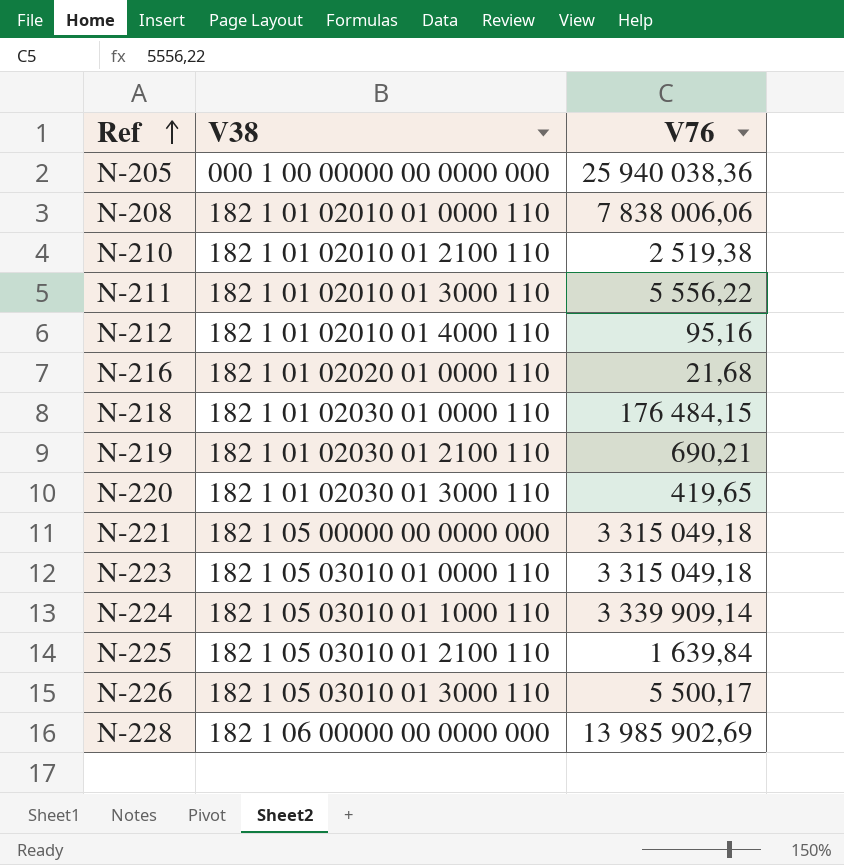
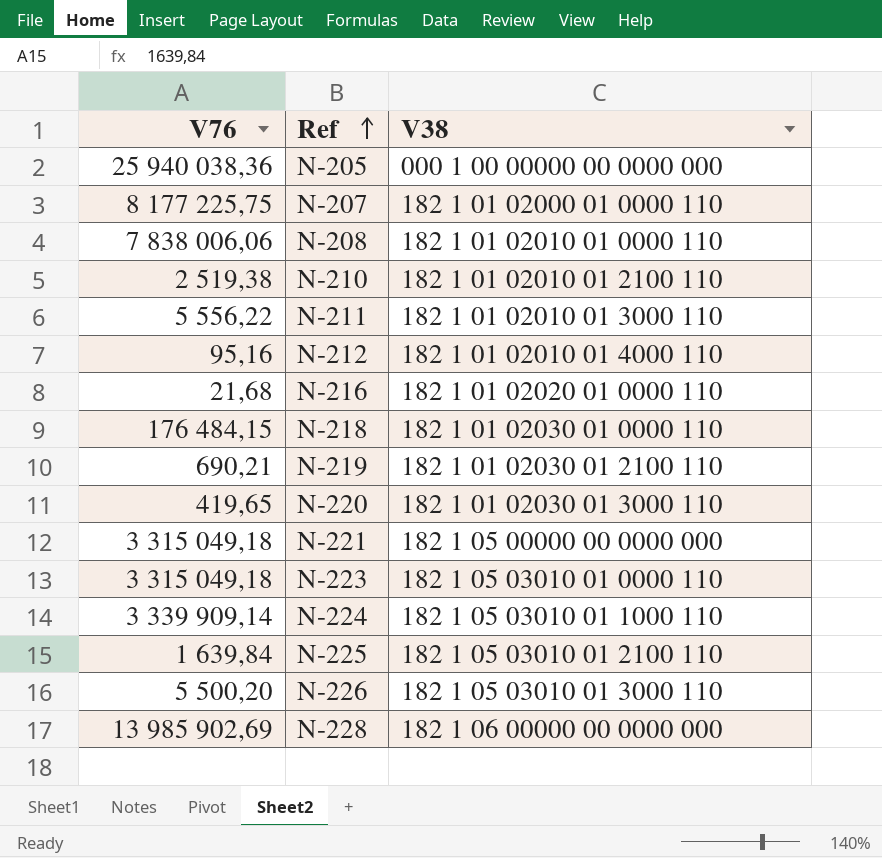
column V76 | position: 3 -> 1
row N-207: none -> 8 177 225,75 | 182 1 01 02000 01 0000 110
N-226 | V76: 5 500,17 -> 5 500,20

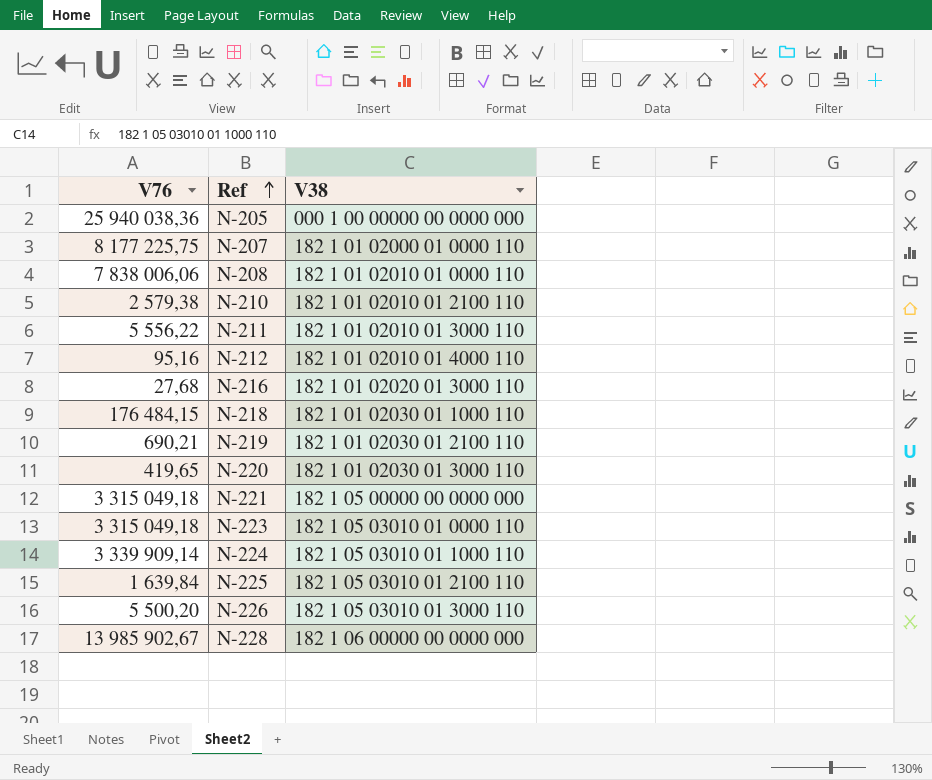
N-210 | V76: 2 519,38 -> 2 579,38
N-216 | V76: 21,68 -> 27,68
N-216 | V38: 182 1 01 02020 01 0000 110 -> 182 1 01 02020 01 3000 110
N-218 | V38: 182 1 01 02030 01 0000 110 -> 182 1 01 02030 01 1000 110
N-228 | V76: 13 985 902,69 -> 13 985 902,67

